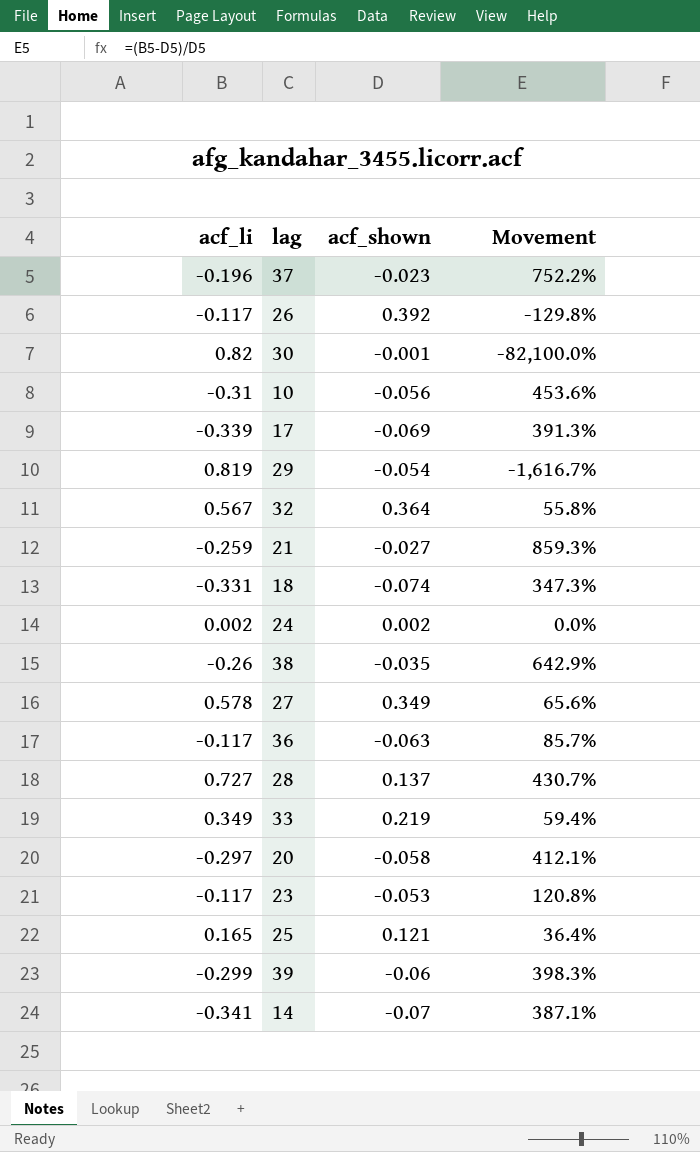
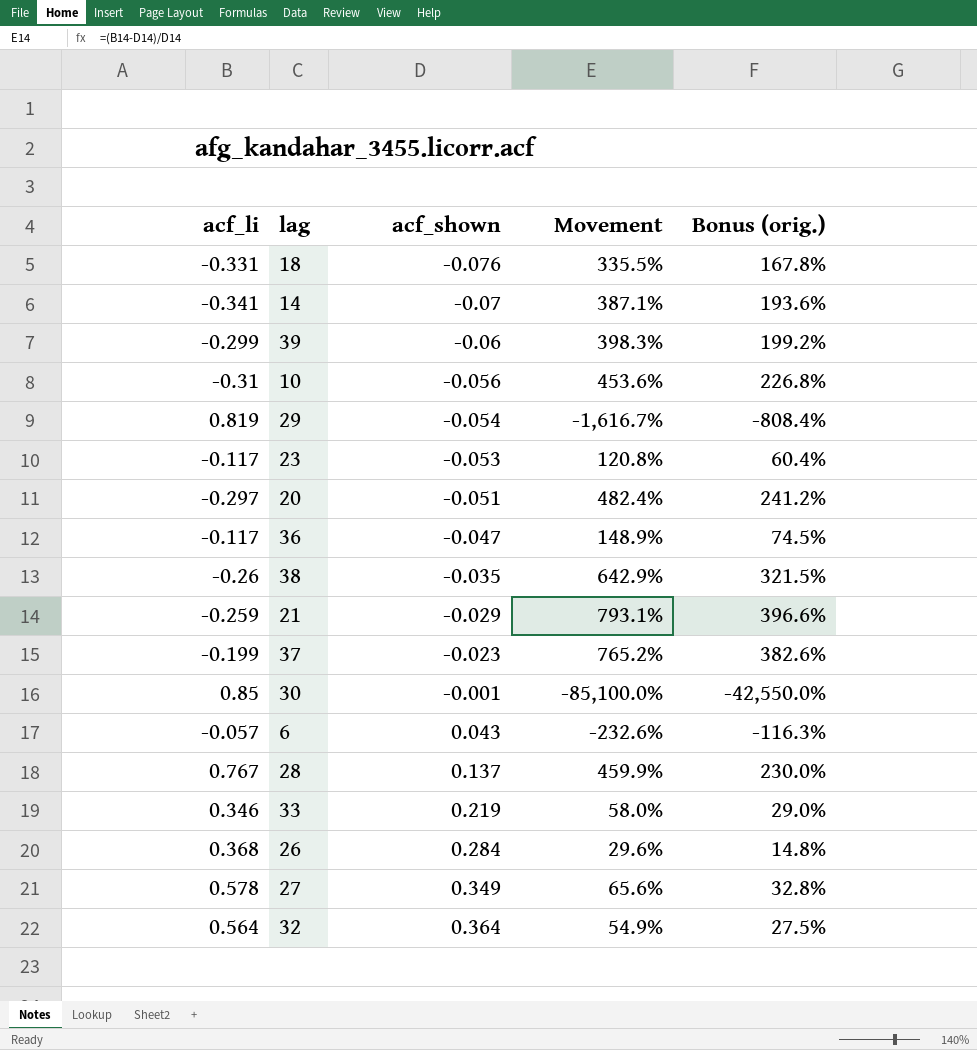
row order: none -> acf_shown ascending
column Bonus (orig.) | formula: none -> [Movement] * 0.5
row 17: -0.339 | -0.069 | 391.3% -> none
row 24: 0.002 | 0.002 | 0.0% -> none
row 25: 0.165 | 0.121 | 36.4% -> none
18 | acf_shown: -0.074 -> -0.076
18 | Movement: 347.3% -> 335.5%
20 | acf_shown: -0.058 -> -0.051
20 | Movement: 412.1% -> 482.4%
36 | acf_shown: -0.063 -> -0.047
36 | Movement: 85.7% -> 148.9%
21 | acf_shown: -0.027 -> -0.029
21 | Movement: 859.3% -> 793.1%
37 | acf_li: -0.196 -> -0.199
37 | Movement: 752.2% -> 765.2%
30 | acf_li: 0.82 -> 0.85
30 | Movement: -82,100.0% -> -85,100.0%
row 6: none -> -0.057 | 0.043 | -232.6% | -116.3%
28 | acf_li: 0.727 -> 0.767
28 | Movement: 430.7% -> 459.9%
33 | acf_li: 0.349 -> 0.346
33 | Movement: 59.4% -> 58.0%
26 | acf_li: -0.117 -> 0.368
26 | acf_shown: 0.392 -> 0.284
26 | Movement: -129.8% -> 29.6%
32 | acf_li: 0.567 -> 0.564
32 | Movement: 55.8% -> 54.9%

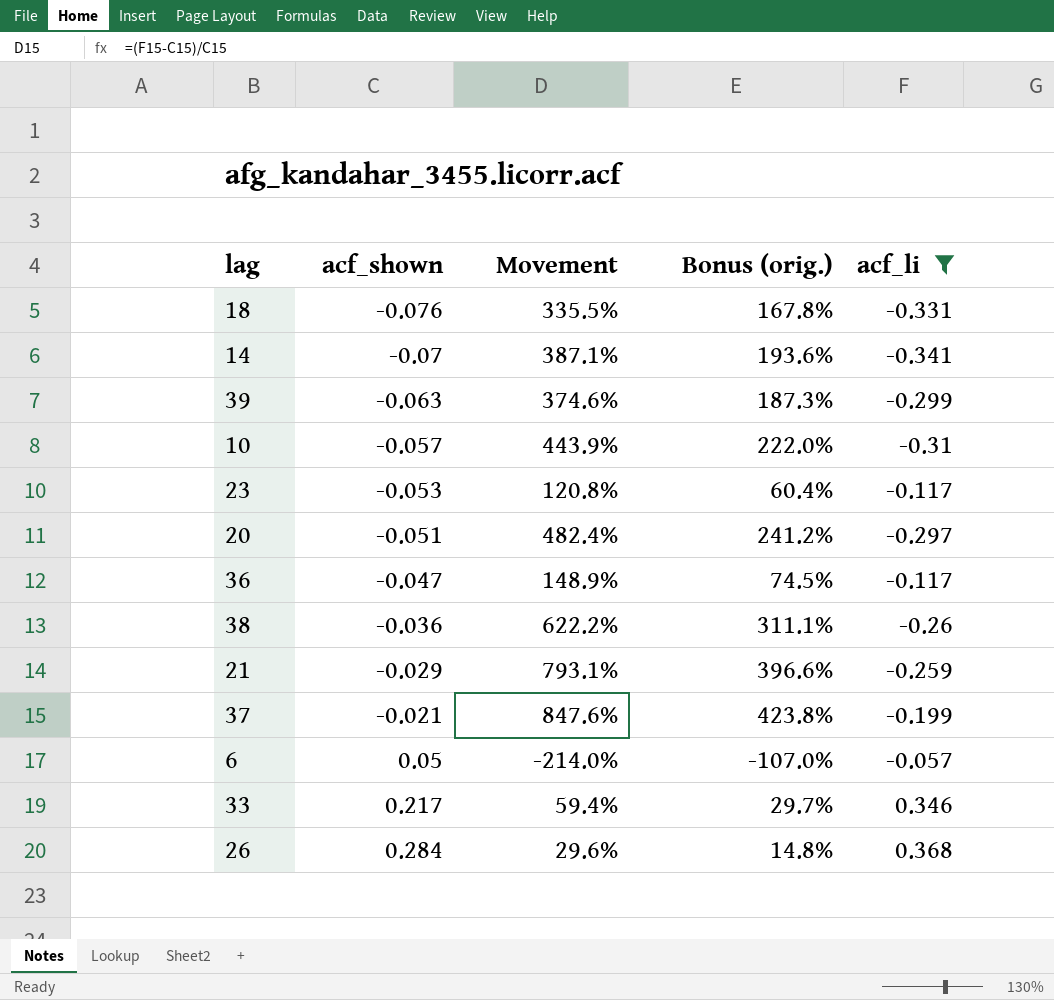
filter: none -> acf_li <= 0.368
column acf_li | position: 1 -> 5
39 | acf_shown: -0.06 -> -0.063
39 | Movement: 398.3% -> 374.6%
39 | Bonus (orig.): 199.2% -> 187.3%
10 | acf_shown: -0.056 -> -0.057
10 | Movement: 453.6% -> 443.9%
10 | Bonus (orig.): 226.8% -> 222.0%
38 | acf_shown: -0.035 -> -0.036
38 | Movement: 642.9% -> 622.2%
38 | Bonus (orig.): 321.5% -> 311.1%
37 | acf_shown: -0.023 -> -0.021
37 | Movement: 765.2% -> 847.6%
37 | Bonus (orig.): 382.6% -> 423.8%
6 | acf_shown: 0.043 -> 0.05
6 | Movement: -232.6% -> -214.0%
6 | Bonus (orig.): -116.3% -> -107.0%
33 | acf_shown: 0.219 -> 0.217
33 | Movement: 58.0% -> 59.4%
33 | Bonus (orig.): 29.0% -> 29.7%

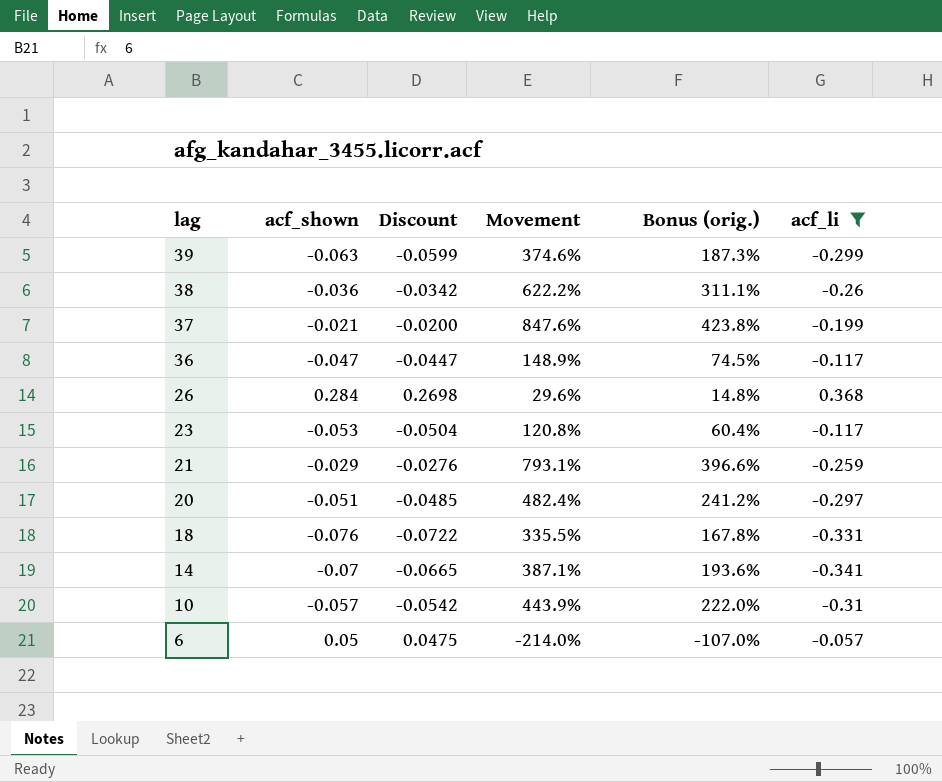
row order: acf_shown ascending -> lag descending
column Discount | formula: none -> [acf_shown] * 0.95
row 33: 0.217 | 59.4% | 29.7% | 0.346 -> none

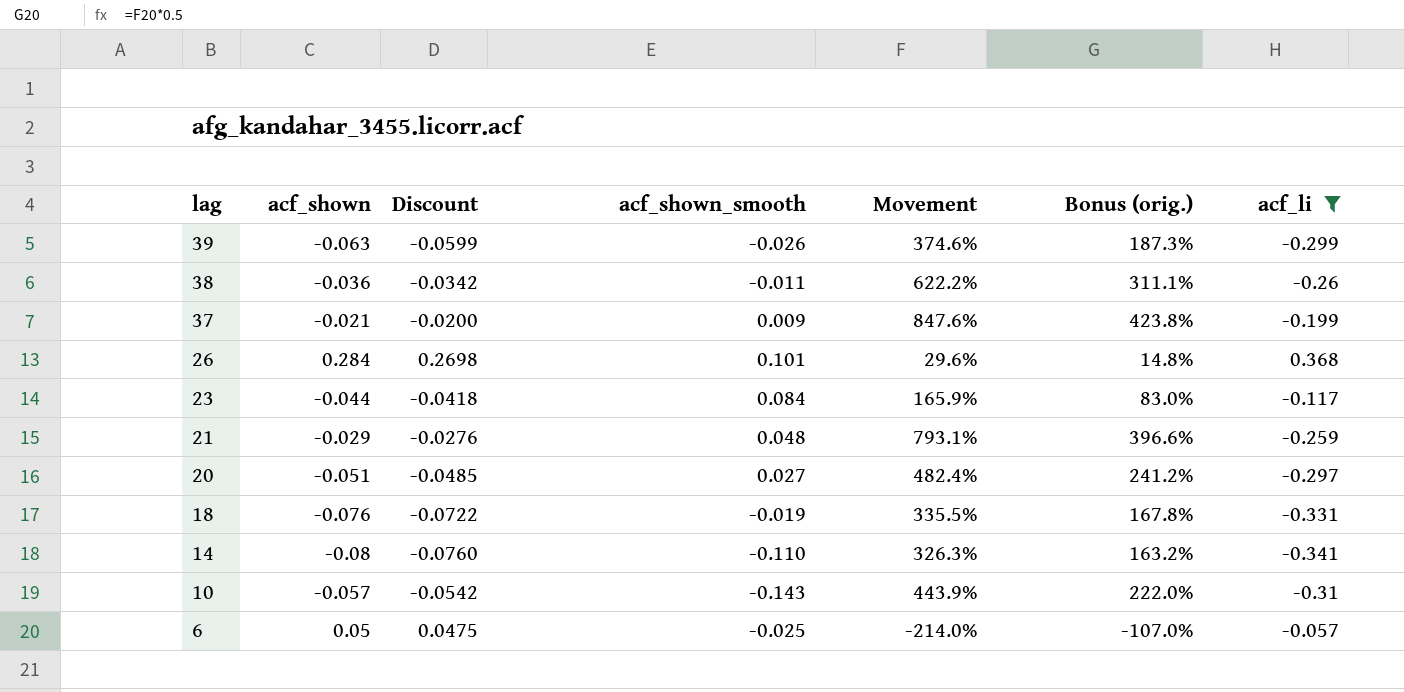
column acf_shown_smooth | position: none -> 4
row 36: -0.047 | -0.0447 | 148.9% | 74.5% | -0.117 -> none
23 | acf_shown: -0.053 -> -0.044
23 | Discount: -0.0504 -> -0.0418
23 | Movement: 120.8% -> 165.9%
23 | Bonus (orig.): 60.4% -> 83.0%
14 | acf_shown: -0.07 -> -0.08
14 | Discount: -0.0665 -> -0.0760
14 | Movement: 387.1% -> 326.3%
14 | Bonus (orig.): 193.6% -> 163.2%

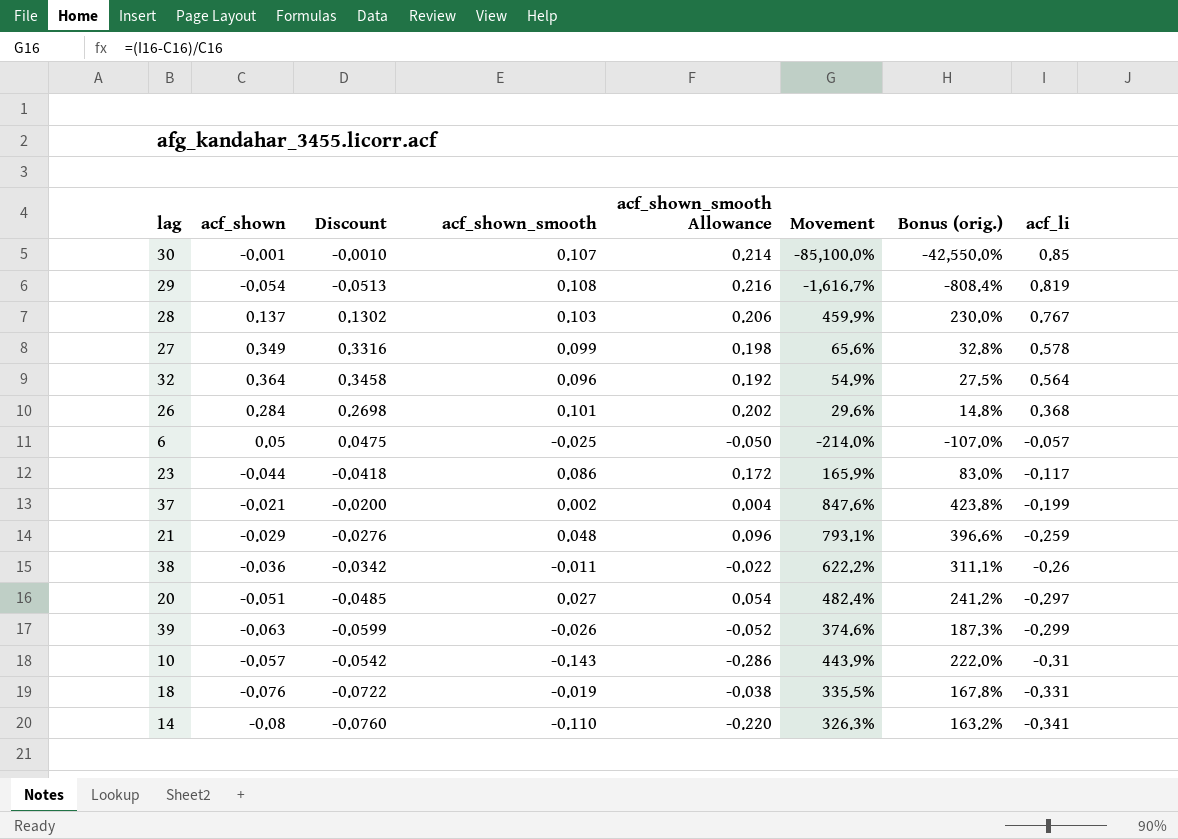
filter: acf_li <= 0.368 -> none
row order: lag descending -> acf_li descending
column acf_shown_smooth Allowance | formula: none -> [acf_shown_smooth] * 2
23 | acf_shown_smooth: 0.084 -> 0.086
37 | acf_shown_smooth: 0.009 -> 0.002

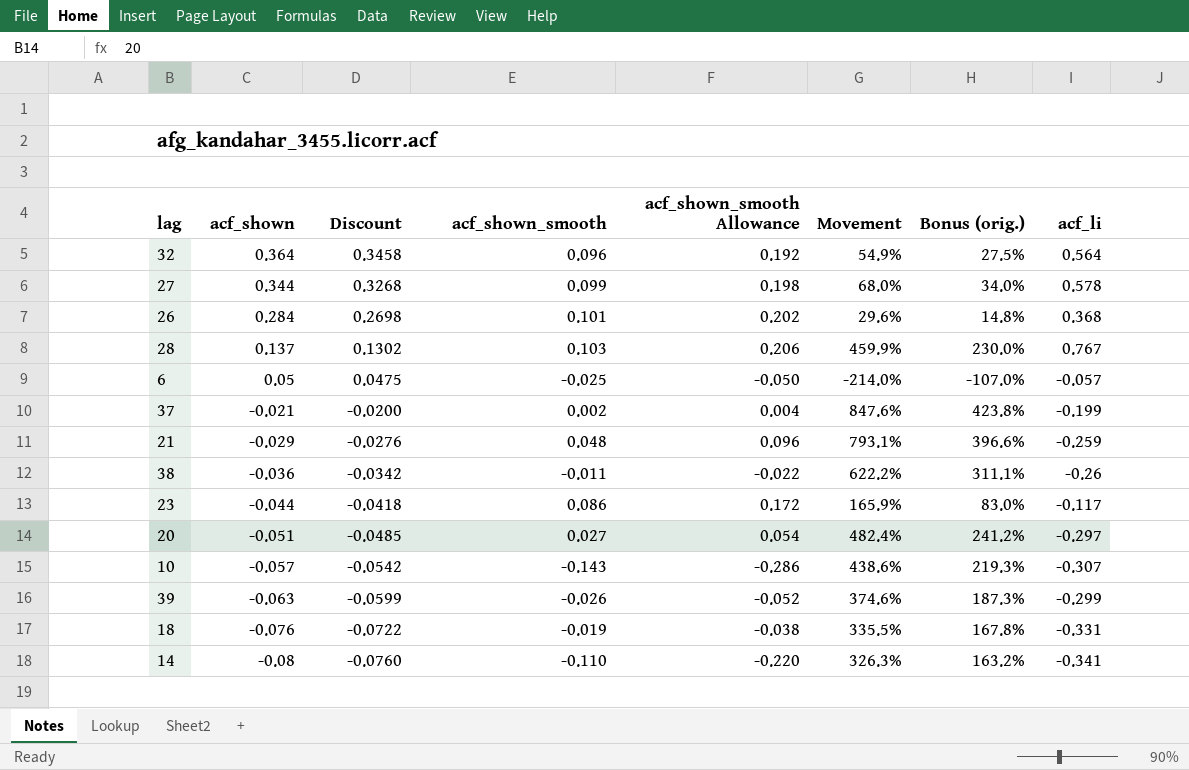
row order: acf_li descending -> acf_shown descending
row 30: -0.001 | -0.0010 | 0.107 | 0.214 | -85,100.0% | -42,550.0% | 0.85 -> none
row 29: -0.054 | -0.0513 | 0.108 | 0.216 | -1,616.7% | -808.4% | 0.819 -> none
27 | acf_shown: 0.349 -> 0.344
27 | Discount: 0.3316 -> 0.3268
27 | Movement: 65.6% -> 68.0%
27 | Bonus (orig.): 32.8% -> 34.0%
10 | Movement: 443.9% -> 438.6%
10 | Bonus (orig.): 222.0% -> 219.3%
10 | acf_li: -0.31 -> -0.307

